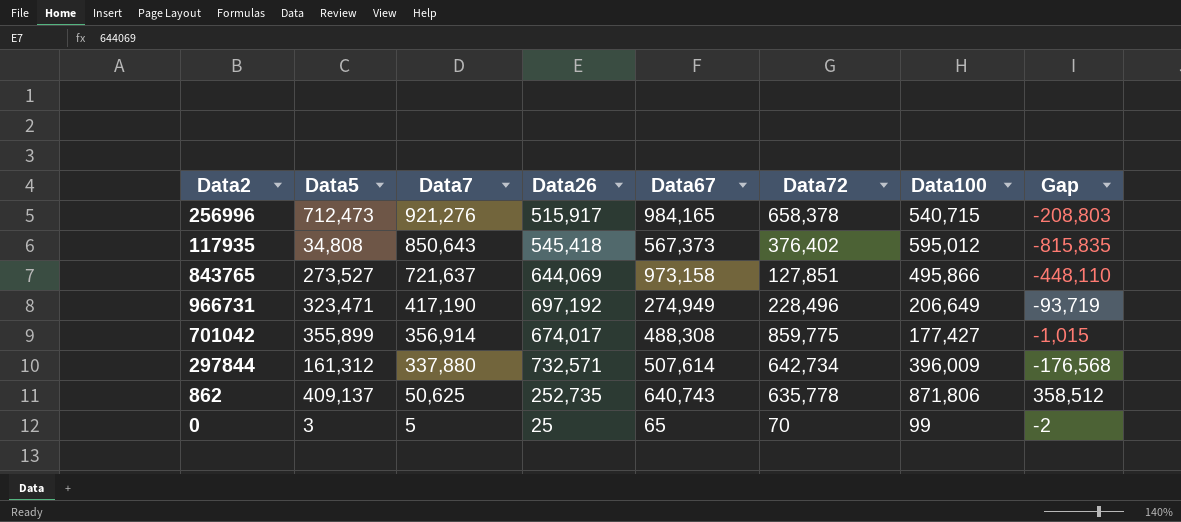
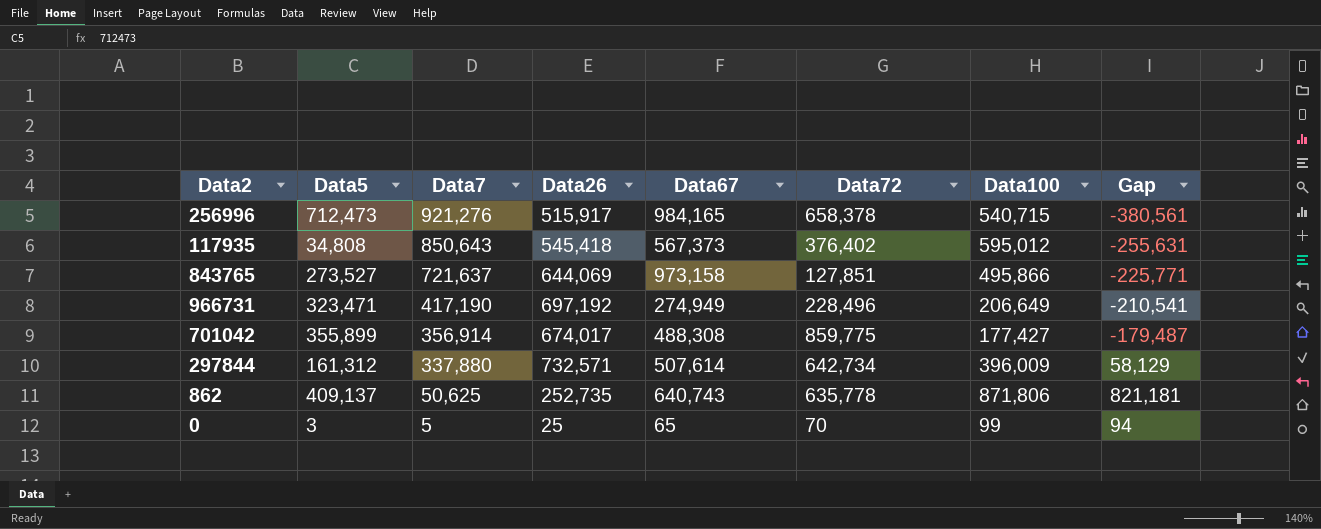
column Gap | formula: [Data5] - [Data7] -> [Data100] - [Data7]

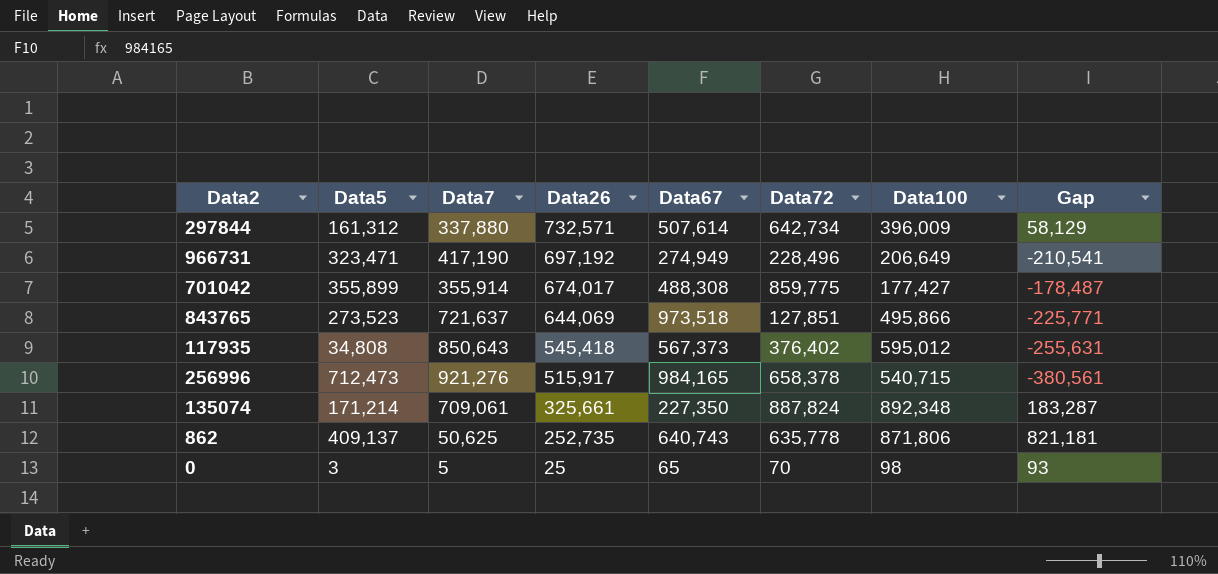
row order: Data7 descending -> Data26 descending
701042 | Data7: 356,914 -> 355,914
701042 | Gap: -179,487 -> -178,487
843765 | Data5: 273,527 -> 273,523
843765 | Data67: 973,158 -> 973,518
row 135074: none -> 171,214 | 709,061 | 325,661 | 227,350 | 887,824 | 892,348 | 183,287
0 | Data100: 99 -> 98
0 | Gap: 94 -> 93

